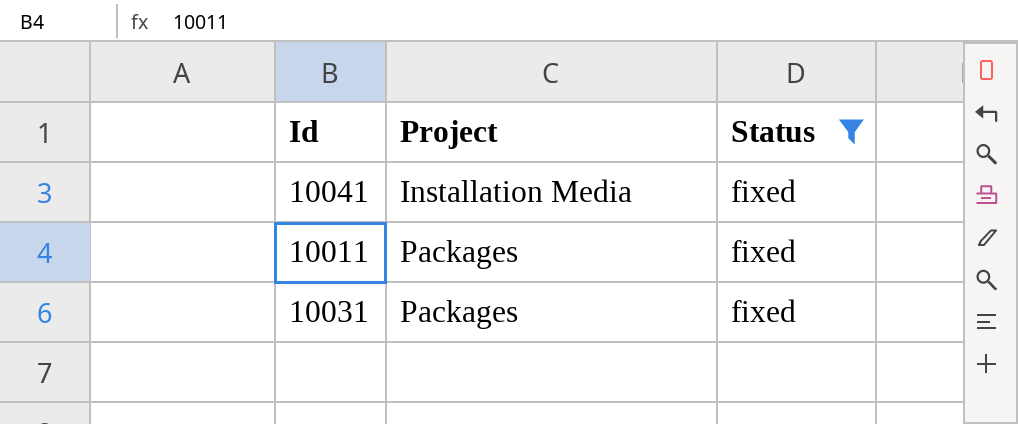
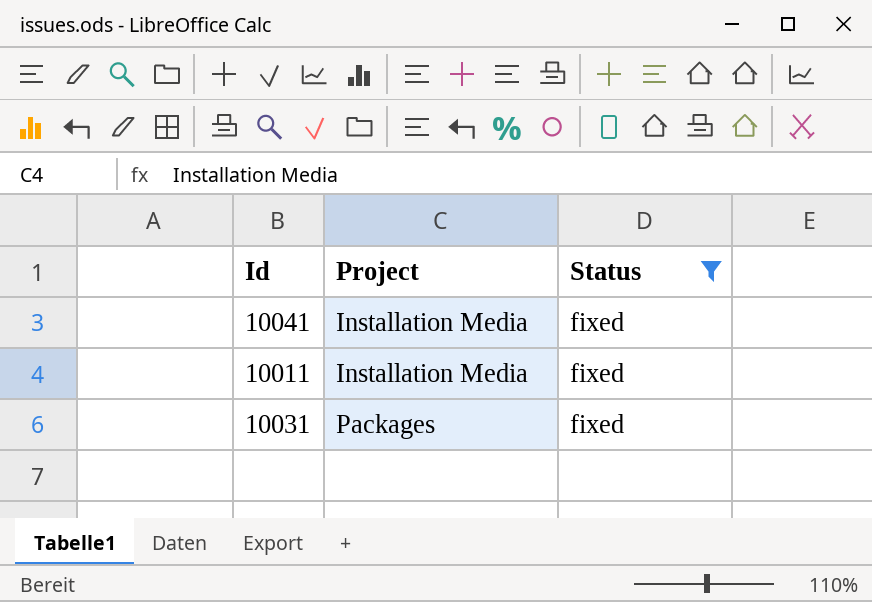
10011 | Project: Packages -> Installation Media

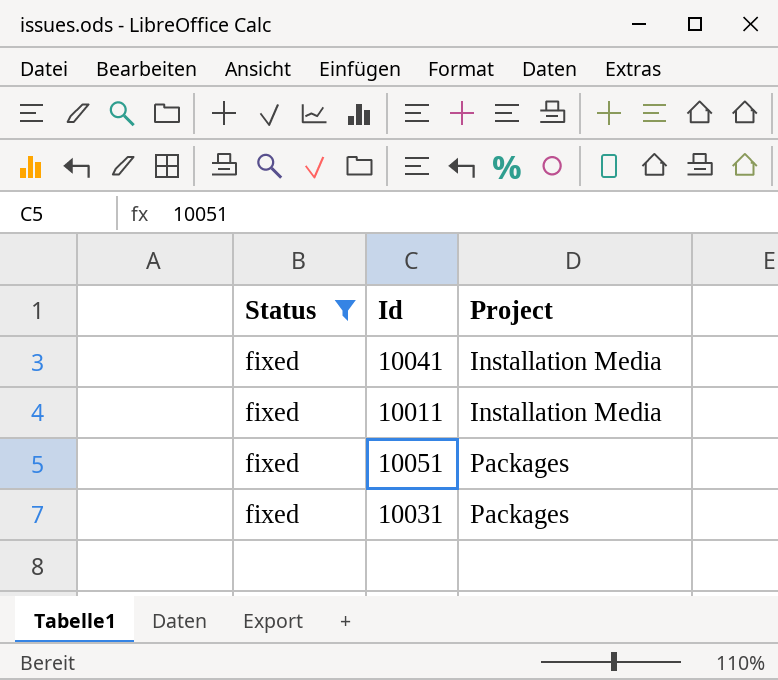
column Status | position: 3 -> 1
row 10051: none -> fixed | Packages

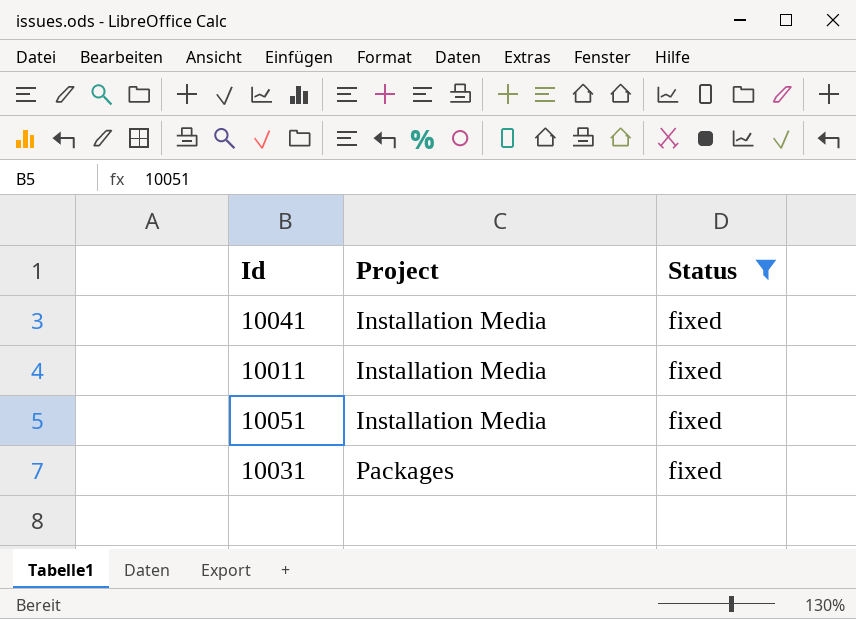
column Status | position: 1 -> 3
10051 | Project: Packages -> Installation Media

